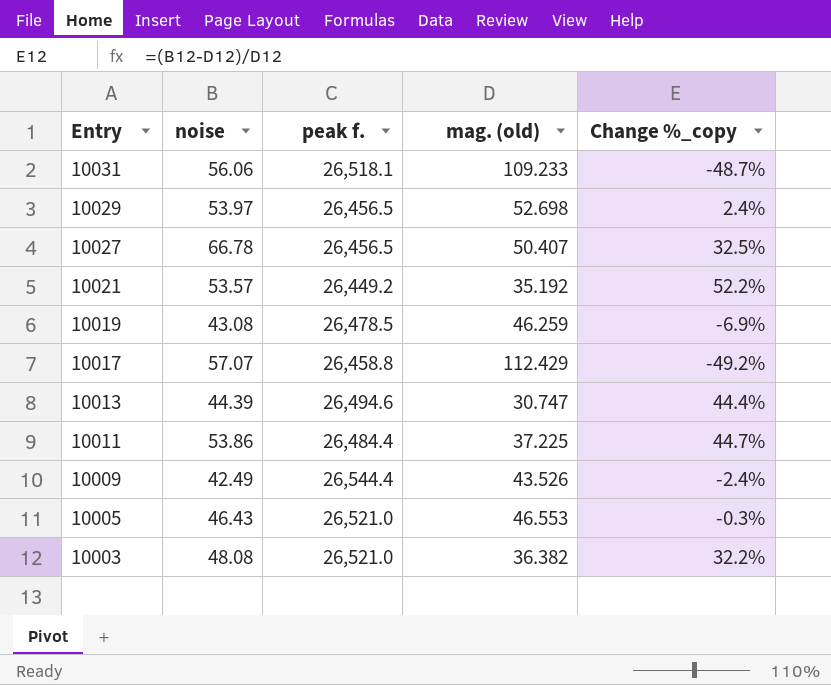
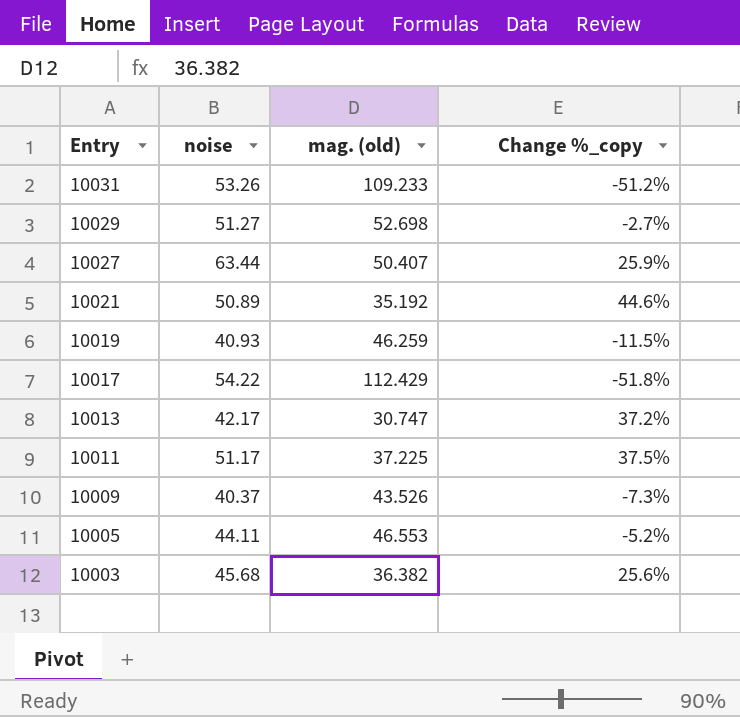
column peak f. | position: 3 -> none
10031 | noise: 56.06 -> 53.26
10031 | Change %_copy: -48.7% -> -51.2%
10029 | noise: 53.97 -> 51.27
10029 | Change %_copy: 2.4% -> -2.7%
10027 | noise: 66.78 -> 63.44
10027 | Change %_copy: 32.5% -> 25.9%
10021 | noise: 53.57 -> 50.89
10021 | Change %_copy: 52.2% -> 44.6%
10019 | noise: 43.08 -> 40.93
10019 | Change %_copy: -6.9% -> -11.5%
10017 | noise: 57.07 -> 54.22
10017 | Change %_copy: -49.2% -> -51.8%
10013 | noise: 44.39 -> 42.17
10013 | Change %_copy: 44.4% -> 37.2%
10011 | noise: 53.86 -> 51.17
10011 | Change %_copy: 44.7% -> 37.5%
10009 | noise: 42.49 -> 40.37
10009 | Change %_copy: -2.4% -> -7.3%
10005 | noise: 46.43 -> 44.11
10005 | Change %_copy: -0.3% -> -5.2%
10003 | noise: 48.08 -> 45.68
10003 | Change %_copy: 32.2% -> 25.6%

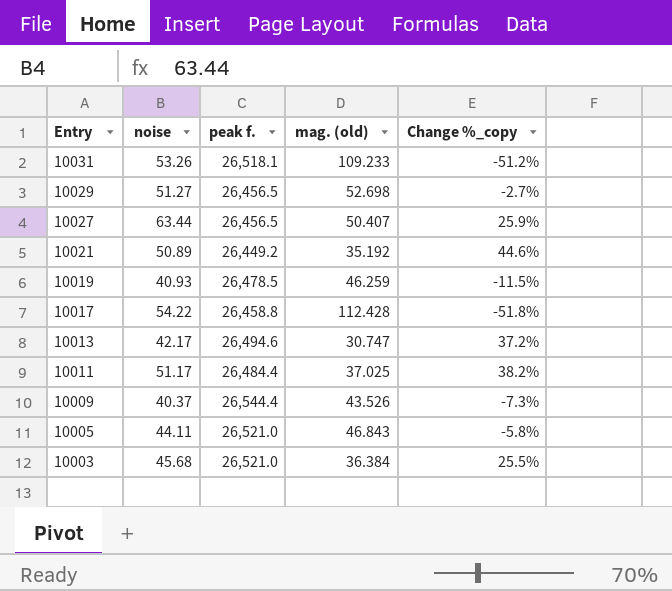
column peak f. | position: none -> 3
10017 | mag. (old): 112.429 -> 112.428
10011 | mag. (old): 37.225 -> 37.025
10011 | Change %_copy: 37.5% -> 38.2%
10005 | mag. (old): 46.553 -> 46.843
10005 | Change %_copy: -5.2% -> -5.8%
10003 | mag. (old): 36.382 -> 36.384
10003 | Change %_copy: 25.6% -> 25.5%

